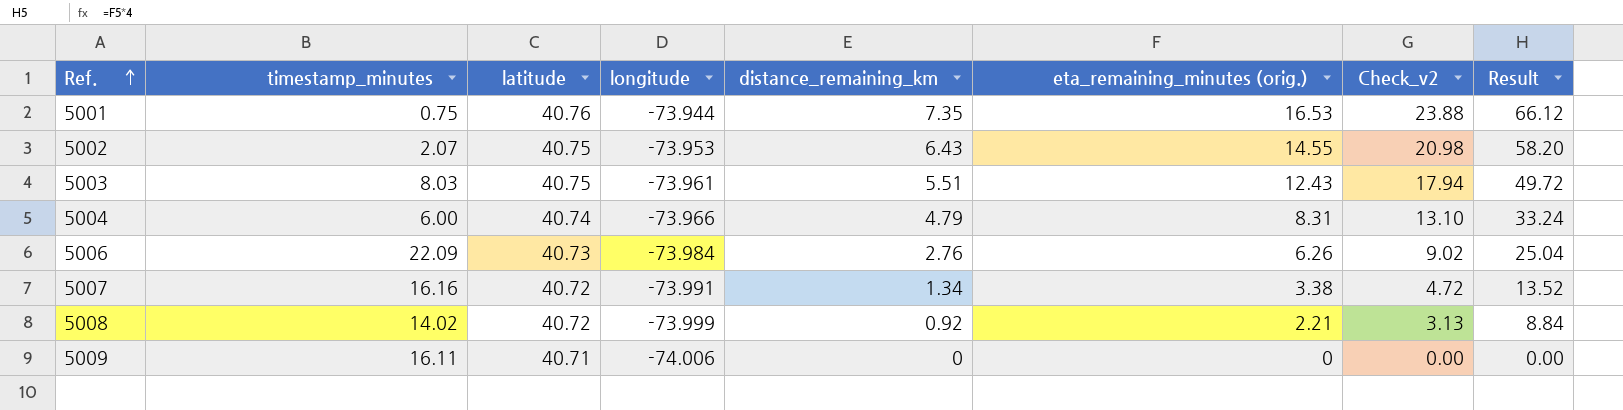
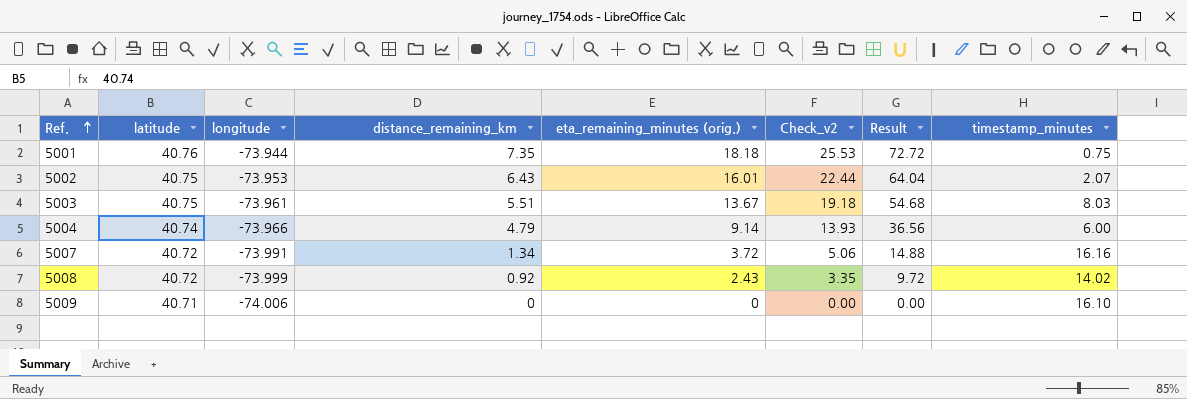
column timestamp_minutes | position: 2 -> 8
row 5006: 22.09 | 40.73 | -73.984 | 2.76 | 6.26 | 9.02 | 25.04 -> none
5001 | eta_remaining_minutes (orig.): 16.53 -> 18.18
5001 | Check_v2: 23.88 -> 25.53
5001 | Result: 66.12 -> 72.72
5002 | eta_remaining_minutes (orig.): 14.55 -> 16.01
5002 | Check_v2: 20.98 -> 22.44
5002 | Result: 58.20 -> 64.04
5003 | eta_remaining_minutes (orig.): 12.43 -> 13.67
5003 | Check_v2: 17.94 -> 19.18
5003 | Result: 49.72 -> 54.68
5004 | eta_remaining_minutes (orig.): 8.31 -> 9.14
5004 | Check_v2: 13.10 -> 13.93
5004 | Result: 33.24 -> 36.56
5007 | eta_remaining_minutes (orig.): 3.38 -> 3.72
5007 | Check_v2: 4.72 -> 5.06
5007 | Result: 13.52 -> 14.88
5008 | eta_remaining_minutes (orig.): 2.21 -> 2.43
5008 | Check_v2: 3.13 -> 3.35
5008 | Result: 8.84 -> 9.72
5009 | timestamp_minutes: 16.11 -> 16.10

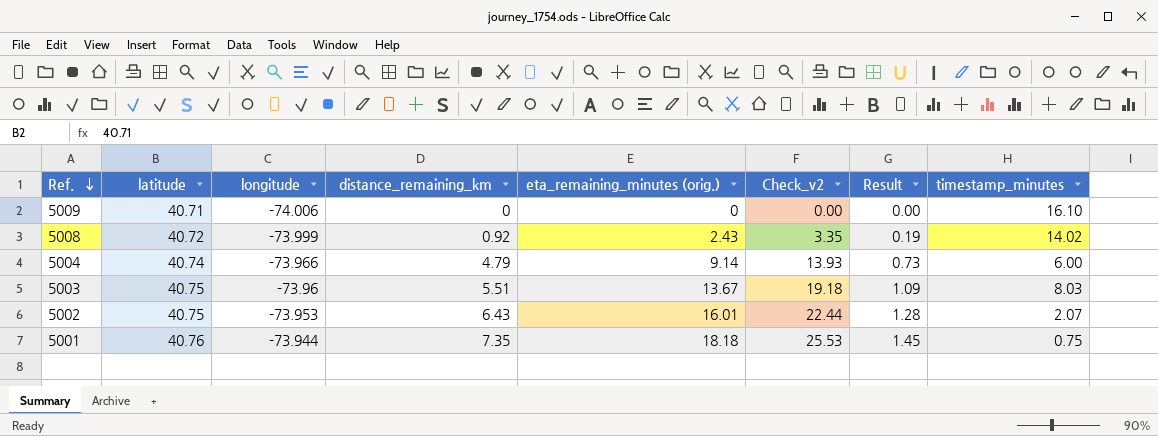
row order: Ref. ascending -> Ref. descending
column Result | formula: [eta_remaining_minutes (orig.)] * 4 -> [eta_remaining_minutes (orig.)] * 0.08
row 5007: 40.72 | -73.991 | 1.34 | 3.72 | 5.06 | 14.88 | 16.16 -> none
5003 | longitude: -73.961 -> -73.96

